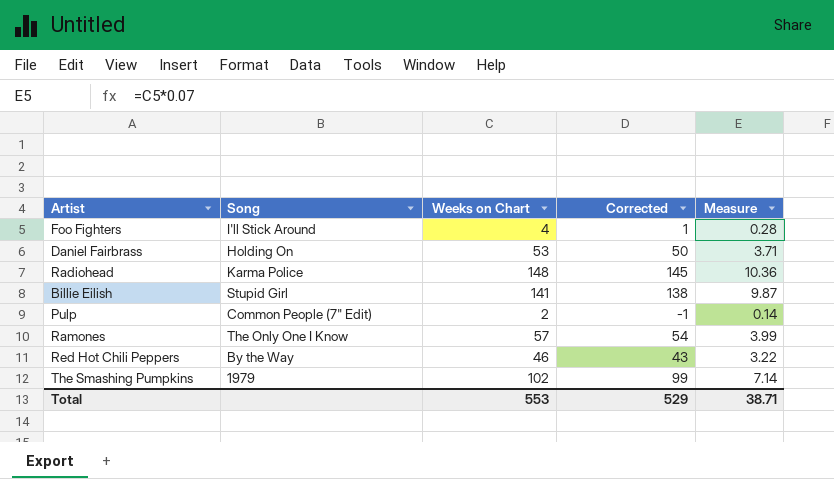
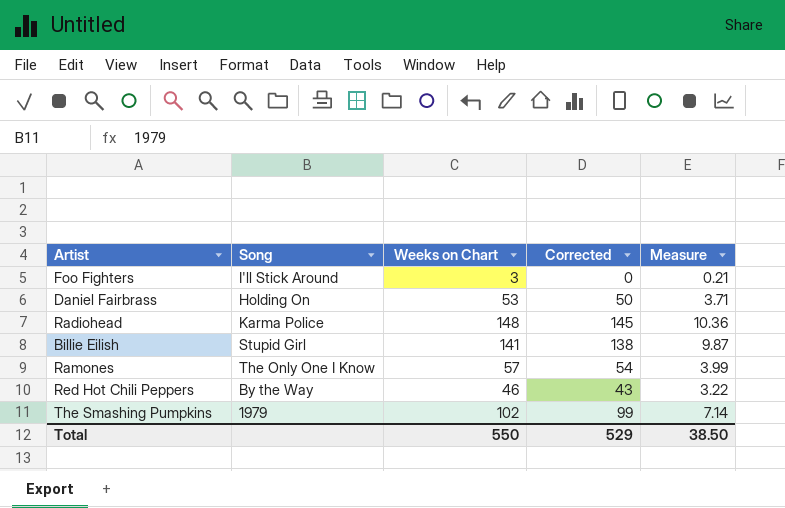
row Pulp: Common People (7" Edit) | 2 | -1 | 0.14 -> none
Foo Fighters | Weeks on Chart: 4 -> 3
Foo Fighters | Corrected: 1 -> 0
Foo Fighters | Measure: 0.28 -> 0.21
Total | Weeks on Chart: 553 -> 550
Total | Measure: 38.71 -> 38.50

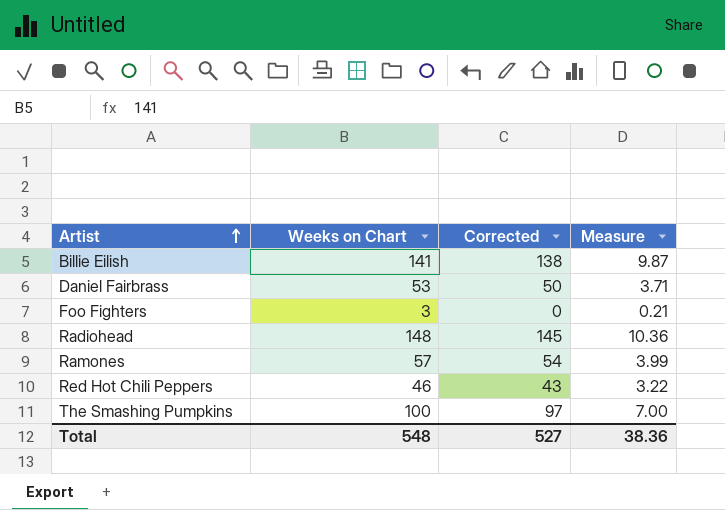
row order: none -> Artist ascending
column Song | position: 2 -> none
The Smashing Pumpkins | Weeks on Chart: 102 -> 100
The Smashing Pumpkins | Corrected: 99 -> 97
The Smashing Pumpkins | Measure: 7.14 -> 7.00
Total | Weeks on Chart: 550 -> 548
Total | Corrected: 529 -> 527
Total | Measure: 38.50 -> 38.36

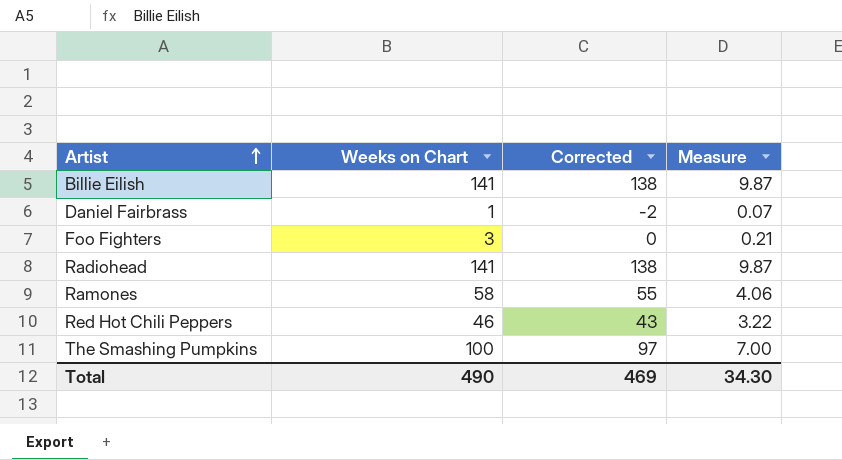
Daniel Fairbrass | Weeks on Chart: 53 -> 1
Daniel Fairbrass | Corrected: 50 -> -2
Daniel Fairbrass | Measure: 3.71 -> 0.07
Radiohead | Weeks on Chart: 148 -> 141
Radiohead | Corrected: 145 -> 138
Radiohead | Measure: 10.36 -> 9.87
Ramones | Weeks on Chart: 57 -> 58
Ramones | Corrected: 54 -> 55
Ramones | Measure: 3.99 -> 4.06
Total | Weeks on Chart: 548 -> 490
Total | Corrected: 527 -> 469
Total | Measure: 38.36 -> 34.30

